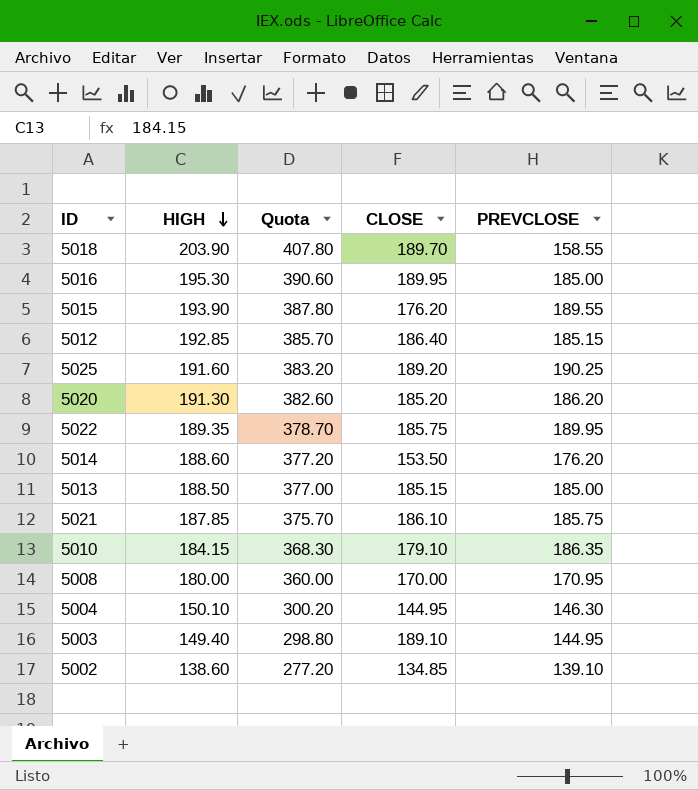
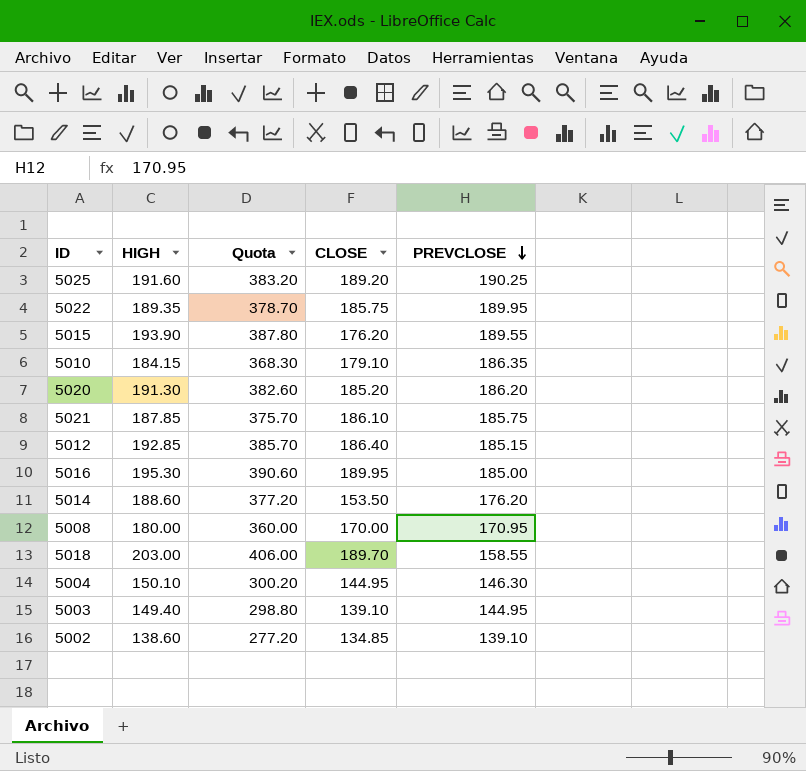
row order: HIGH descending -> PREVCLOSE descending
row 5013: 188.50 | 377.00 | 185.15 | 185.00 -> none
5018 | HIGH: 203.90 -> 203.00
5018 | Quota: 407.80 -> 406.00
5003 | CLOSE: 189.10 -> 139.10

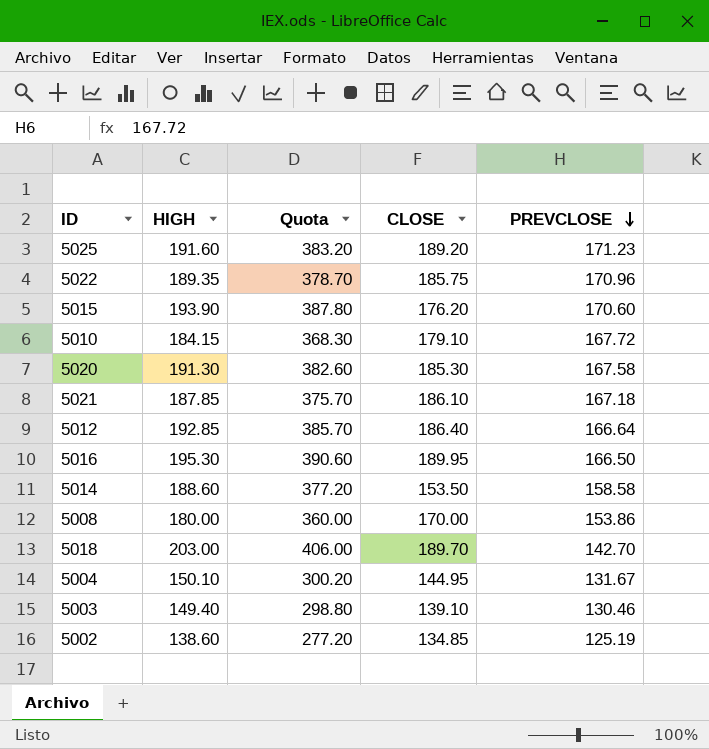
5025 | PREVCLOSE: 190.25 -> 171.23
5022 | PREVCLOSE: 189.95 -> 170.96
5015 | PREVCLOSE: 189.55 -> 170.60
5010 | PREVCLOSE: 186.35 -> 167.72
5020 | CLOSE: 185.20 -> 185.30
5020 | PREVCLOSE: 186.20 -> 167.58
5021 | PREVCLOSE: 185.75 -> 167.18
5012 | PREVCLOSE: 185.15 -> 166.64
5016 | PREVCLOSE: 185.00 -> 166.50
5014 | PREVCLOSE: 176.20 -> 158.58
5008 | PREVCLOSE: 170.95 -> 153.86
5018 | PREVCLOSE: 158.55 -> 142.70
5004 | PREVCLOSE: 146.30 -> 131.67
5003 | PREVCLOSE: 144.95 -> 130.46
5002 | PREVCLOSE: 139.10 -> 125.19

